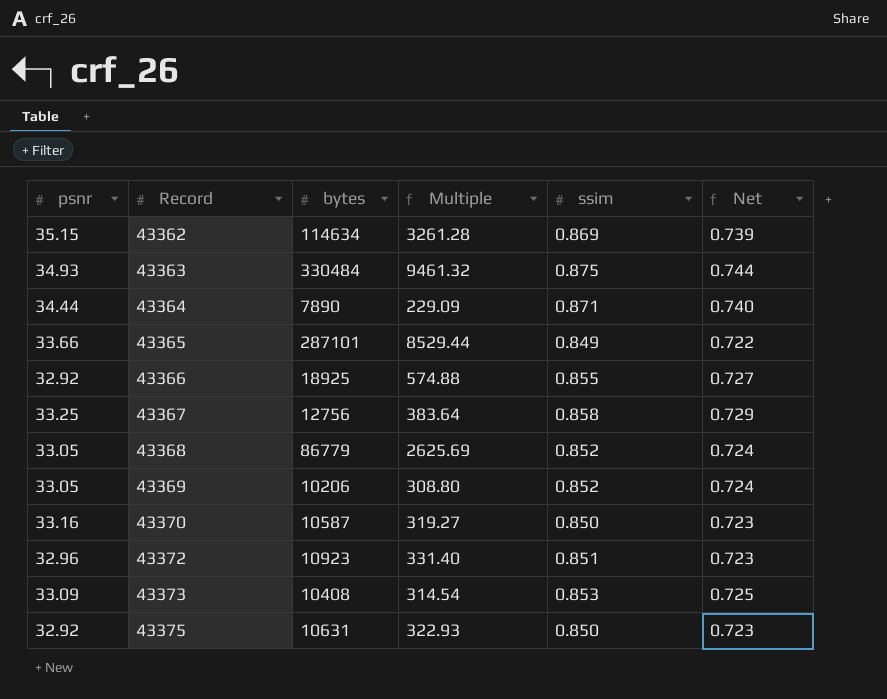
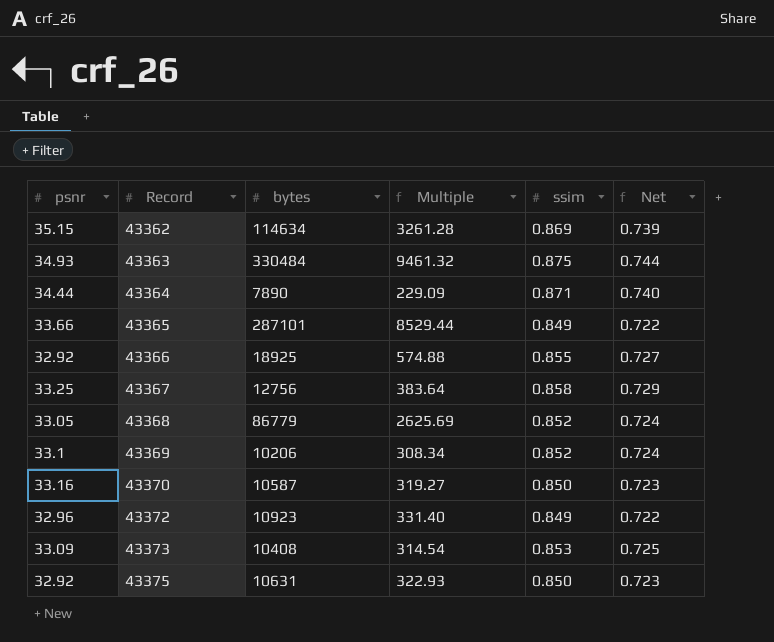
43369 | psnr: 33.05 -> 33.1
43369 | Multiple: 308.80 -> 308.34
43372 | ssim: 0.851 -> 0.849
43372 | Net: 0.723 -> 0.722

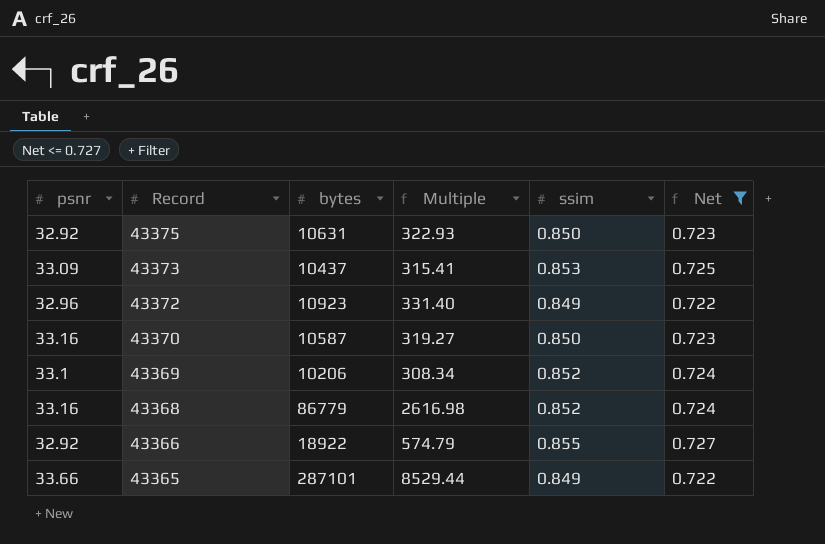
filter: none -> Net <= 0.727
row order: Record ascending -> Record descending
43373 | bytes: 10408 -> 10437
43373 | Multiple: 314.54 -> 315.41
43368 | psnr: 33.05 -> 33.16
43368 | Multiple: 2625.69 -> 2616.98
43366 | bytes: 18925 -> 18922
43366 | Multiple: 574.88 -> 574.79

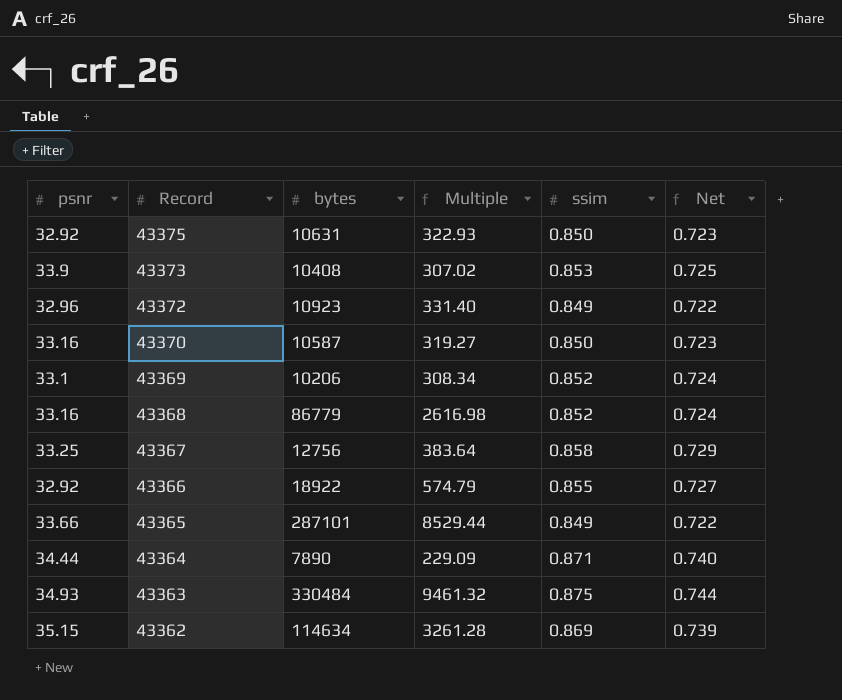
filter: Net <= 0.727 -> none
43373 | psnr: 33.09 -> 33.9
43373 | bytes: 10437 -> 10408
43373 | Multiple: 315.41 -> 307.02

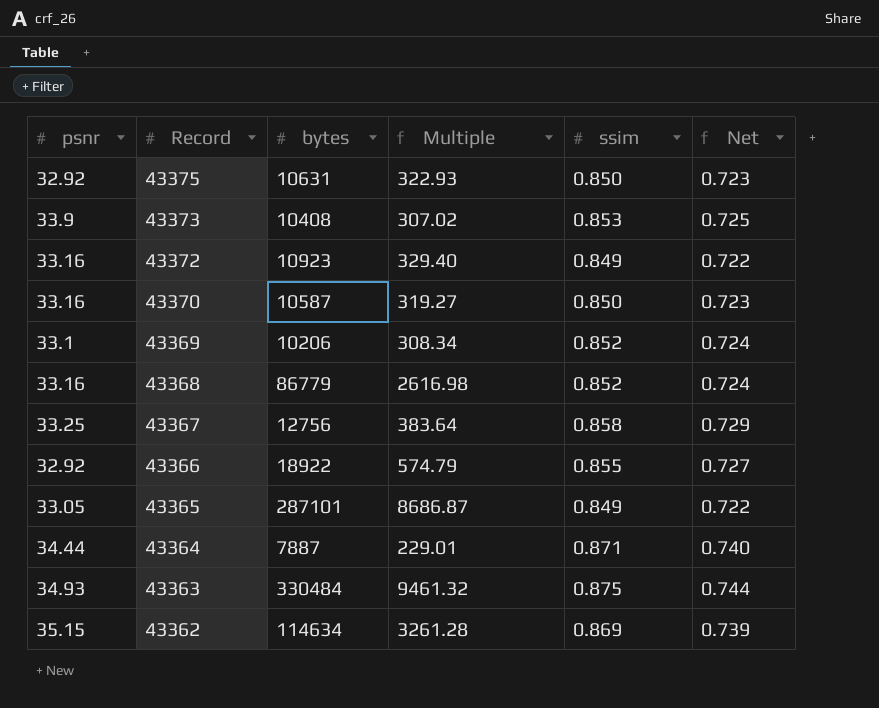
43372 | psnr: 32.96 -> 33.16
43372 | Multiple: 331.40 -> 329.40
43365 | psnr: 33.66 -> 33.05
43365 | Multiple: 8529.44 -> 8686.87
43364 | bytes: 7890 -> 7887
43364 | Multiple: 229.09 -> 229.01

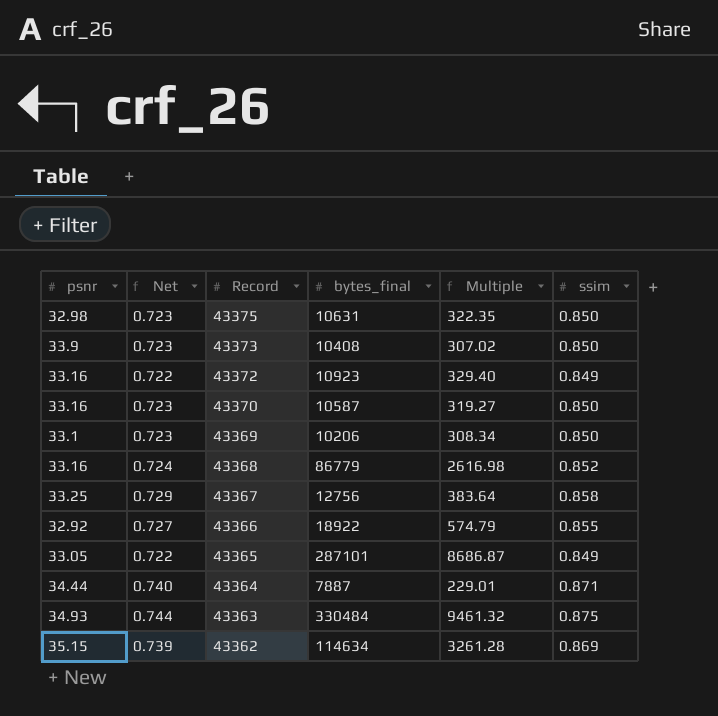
column Net | position: 6 -> 2
column name: bytes -> bytes_final
43375 | psnr: 32.92 -> 32.98
43375 | Multiple: 322.93 -> 322.35
43373 | Net: 0.725 -> 0.723
43373 | ssim: 0.853 -> 0.850
43369 | Net: 0.724 -> 0.723
43369 | ssim: 0.852 -> 0.850

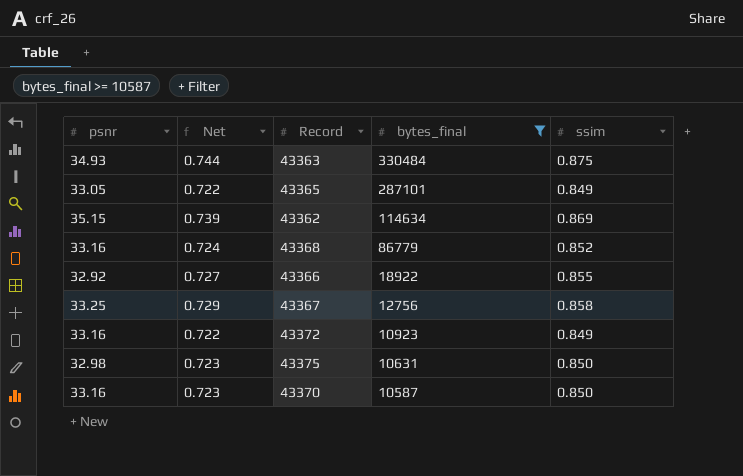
filter: none -> bytes_final >= 10587
row order: Record descending -> bytes_final descending
column Multiple | formula: [bytes_final] / [psnr] -> none

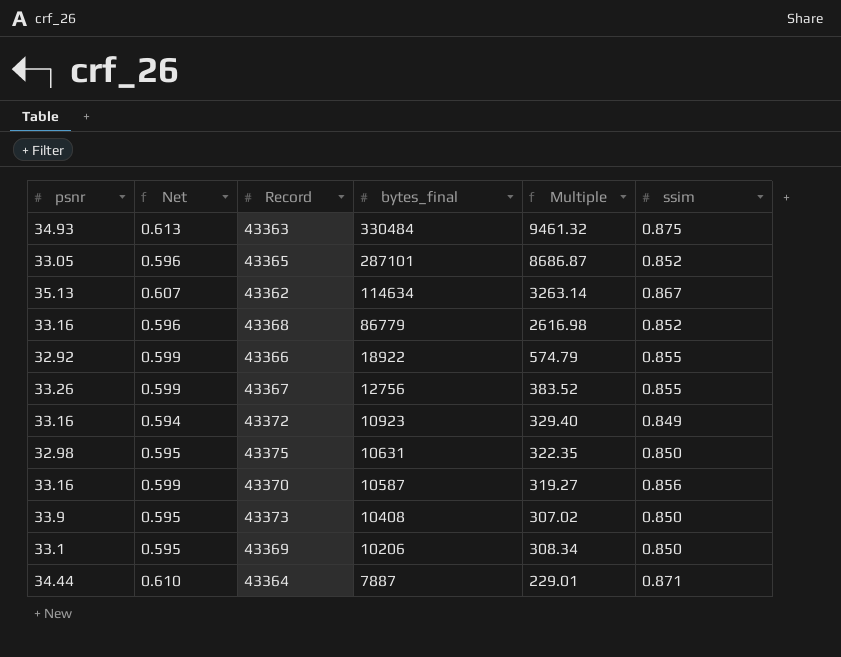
filter: bytes_final >= 10587 -> none
column Net | formula: [ssim] * 0.85 -> [ssim] * 0.7
column Multiple | formula: none -> [bytes_final] / [psnr]
43365 | ssim: 0.849 -> 0.852
43362 | psnr: 35.15 -> 35.13
43362 | ssim: 0.869 -> 0.867
43367 | psnr: 33.25 -> 33.26
43367 | ssim: 0.858 -> 0.855
43370 | ssim: 0.850 -> 0.856

